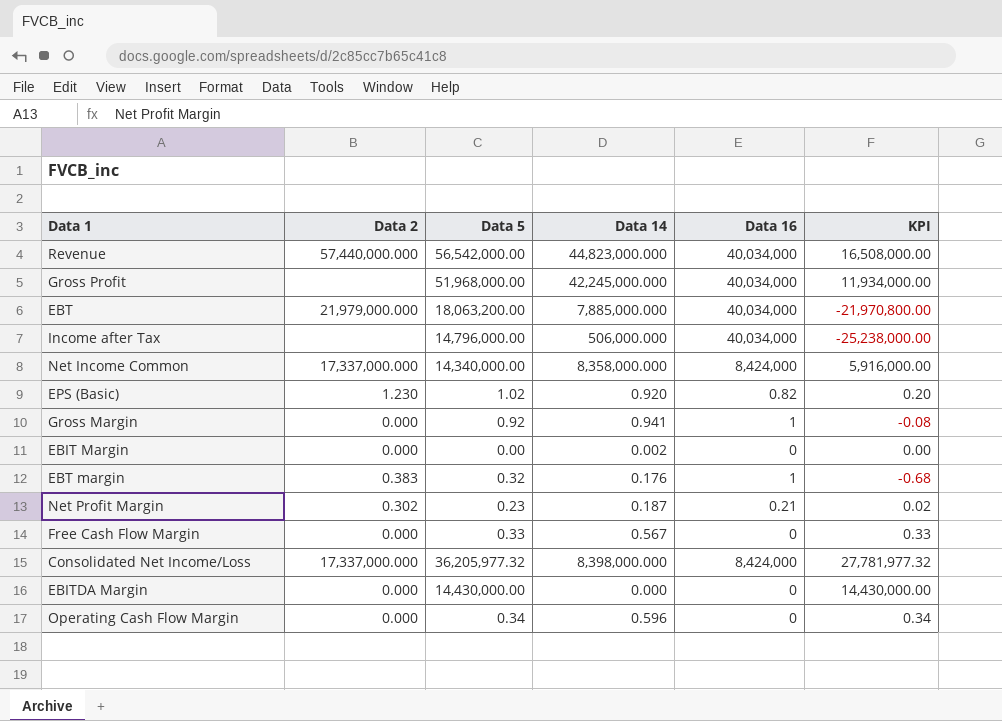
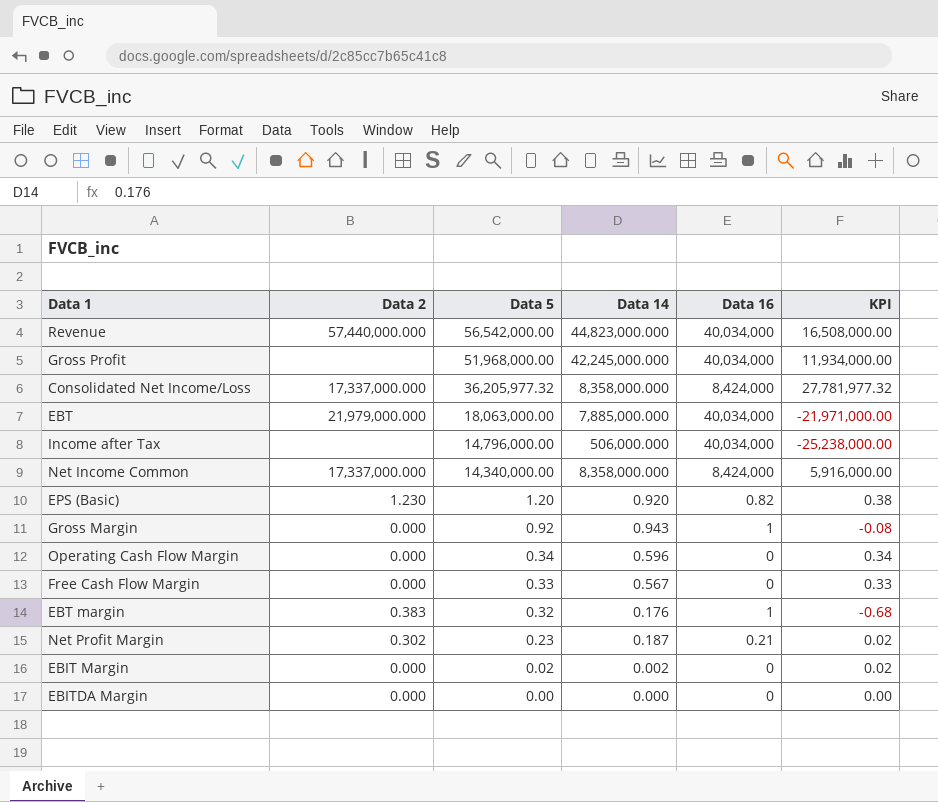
row order: none -> Data 5 descending
Consolidated Net Income/Loss | Data 14: 8,398,000.000 -> 8,358,000.000
EBT | Data 5: 18,063,200.00 -> 18,063,000.00
EBT | KPI: -21,970,800.00 -> -21,971,000.00
EPS (Basic) | Data 5: 1.02 -> 1.20
EPS (Basic) | KPI: 0.20 -> 0.38
Gross Margin | Data 14: 0.941 -> 0.943
EBIT Margin | Data 5: 0.00 -> 0.02
EBIT Margin | KPI: 0.00 -> 0.02
EBITDA Margin | Data 5: 14,430,000.00 -> 0.00
EBITDA Margin | KPI: 14,430,000.00 -> 0.00

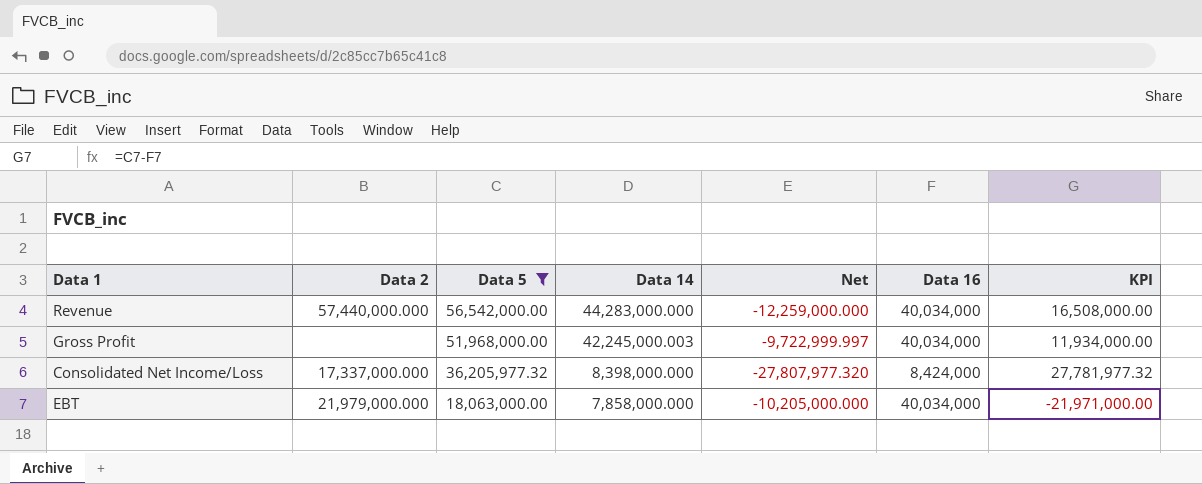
filter: none -> Data 5 >= 18,063,000.00
column Net | formula: none -> [Data 14] - [Data 5]
Revenue | Data 14: 44,823,000.000 -> 44,283,000.000
Gross Profit | Data 14: 42,245,000.000 -> 42,245,000.003
Consolidated Net Income/Loss | Data 14: 8,358,000.000 -> 8,398,000.000
EBT | Data 14: 7,885,000.000 -> 7,858,000.000

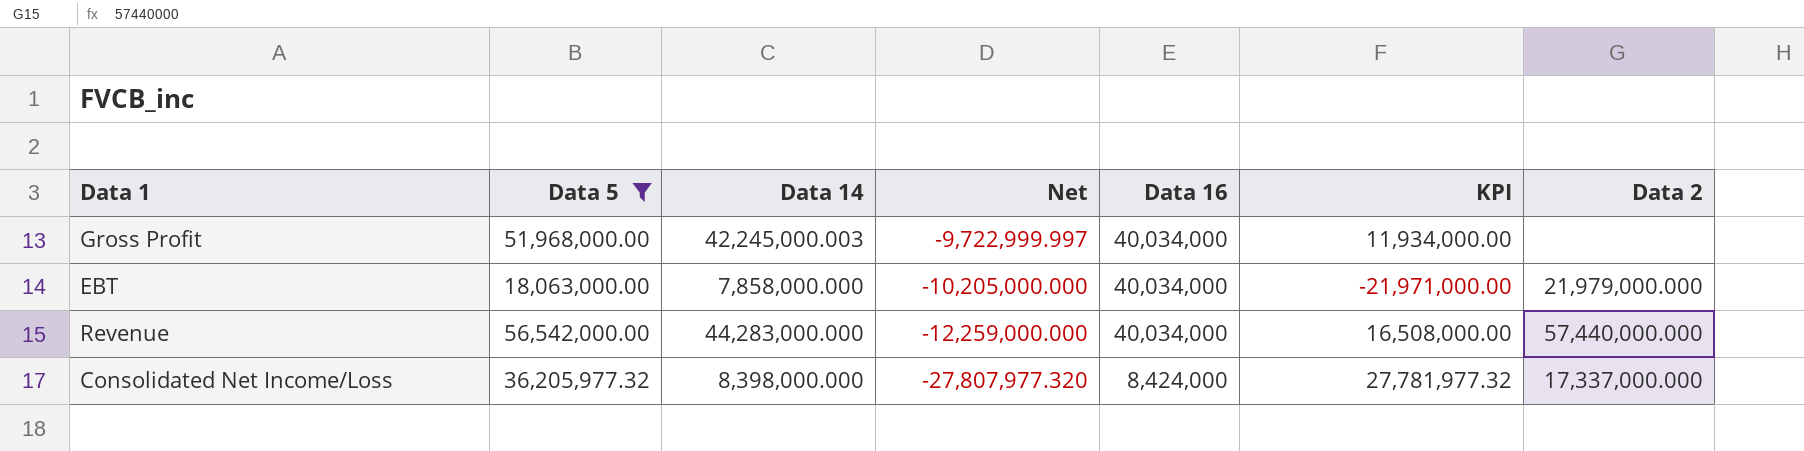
row order: Data 5 descending -> Net descending
column Data 2 | position: 2 -> 7

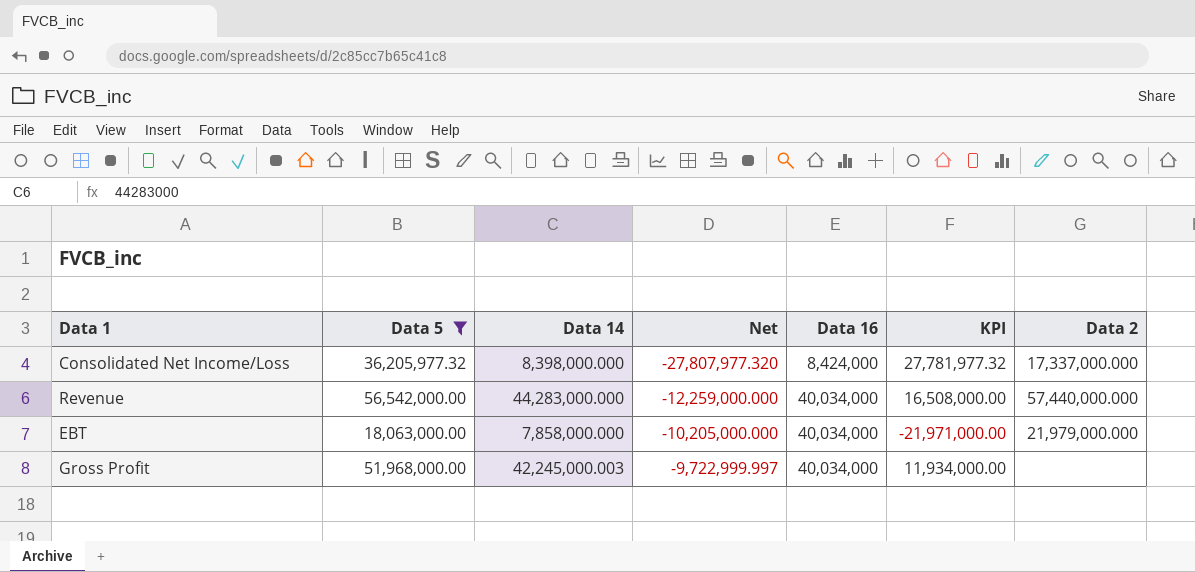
row order: Net descending -> Net ascending

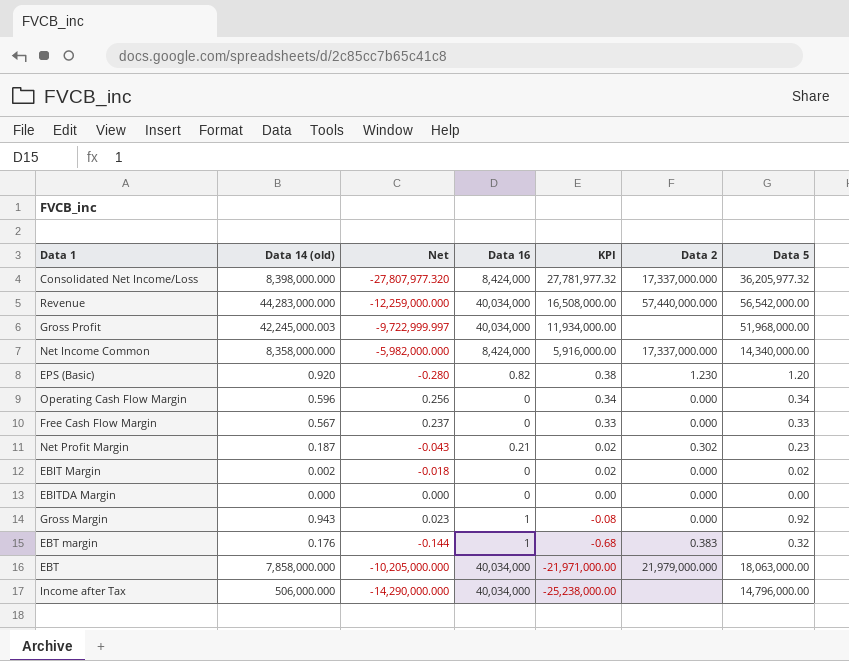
filter: Data 5 >= 18,063,000.00 -> none
row order: Net ascending -> KPI descending
column name: Data 14 -> Data 14 (old)
column Data 5 | position: 2 -> 7

